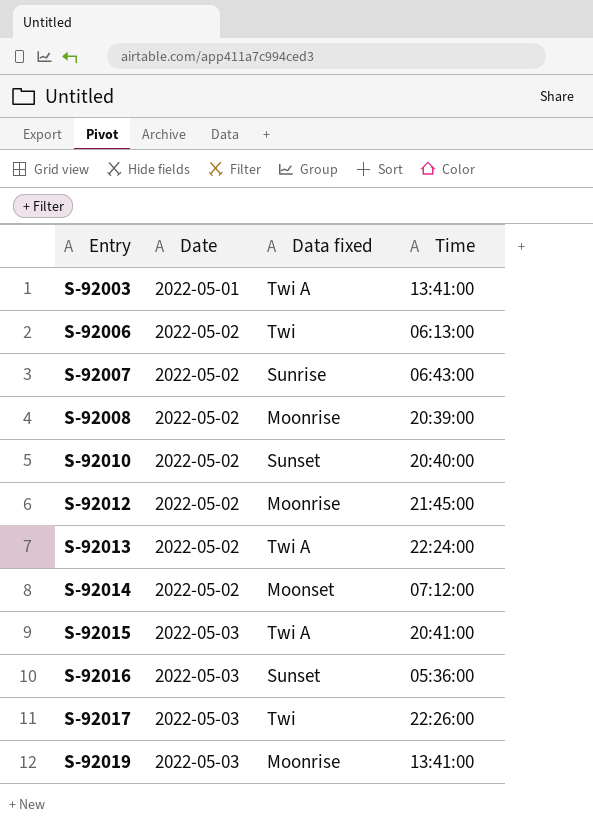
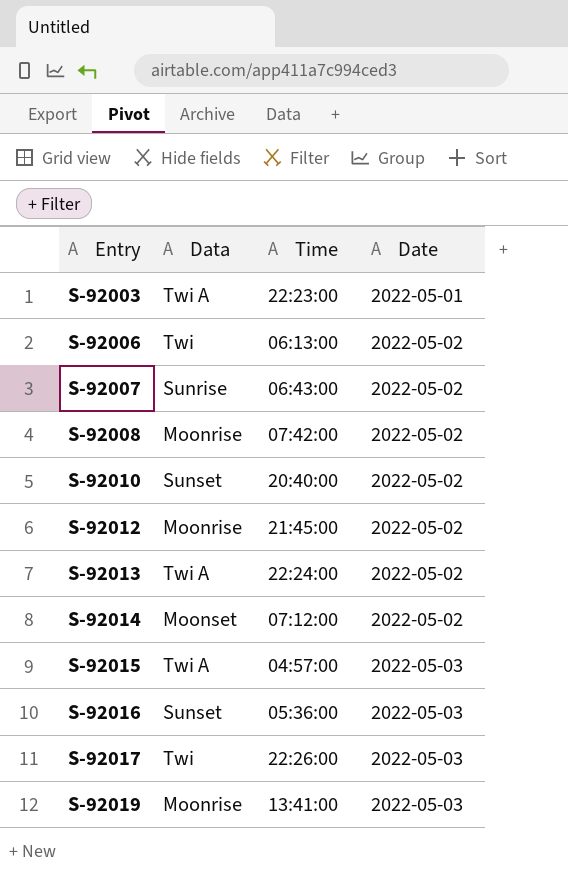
column name: Data fixed -> Data
column Date | position: 2 -> 4
S-92003 | Time: 13:41:00 -> 22:23:00
S-92008 | Time: 20:39:00 -> 07:42:00
S-92015 | Time: 20:41:00 -> 04:57:00

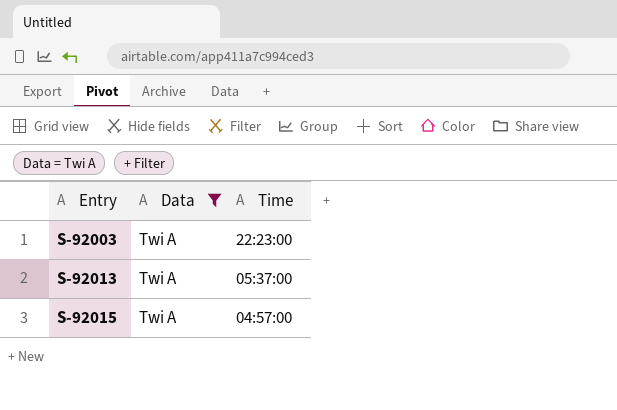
filter: none -> Data = Twi A
column Date | position: 4 -> none
S-92013 | Time: 22:24:00 -> 05:37:00

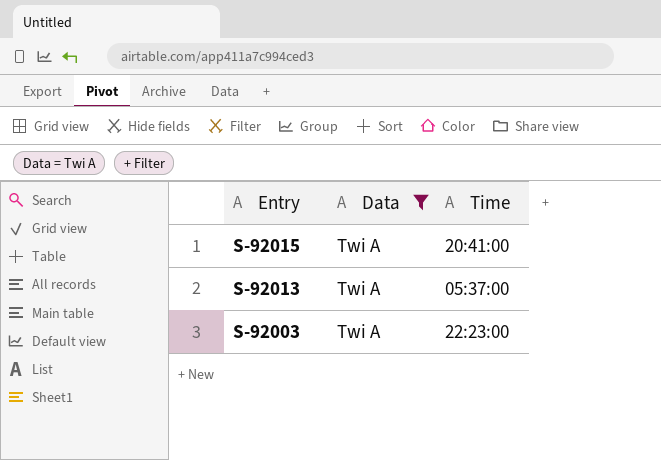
row order: Entry ascending -> Entry descending
S-92015 | Time: 04:57:00 -> 20:41:00

